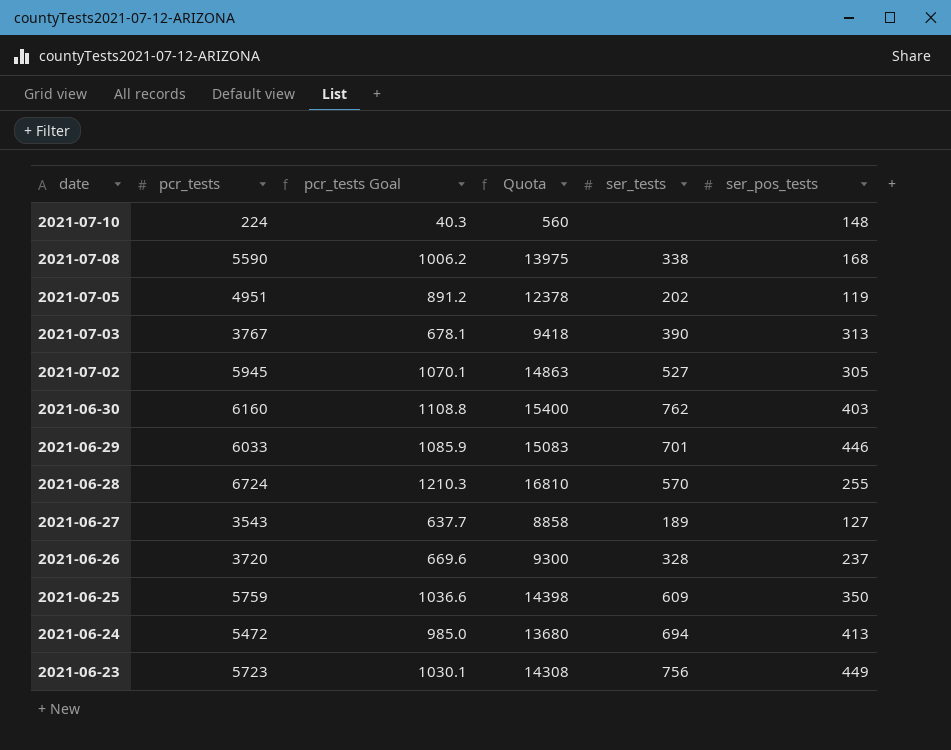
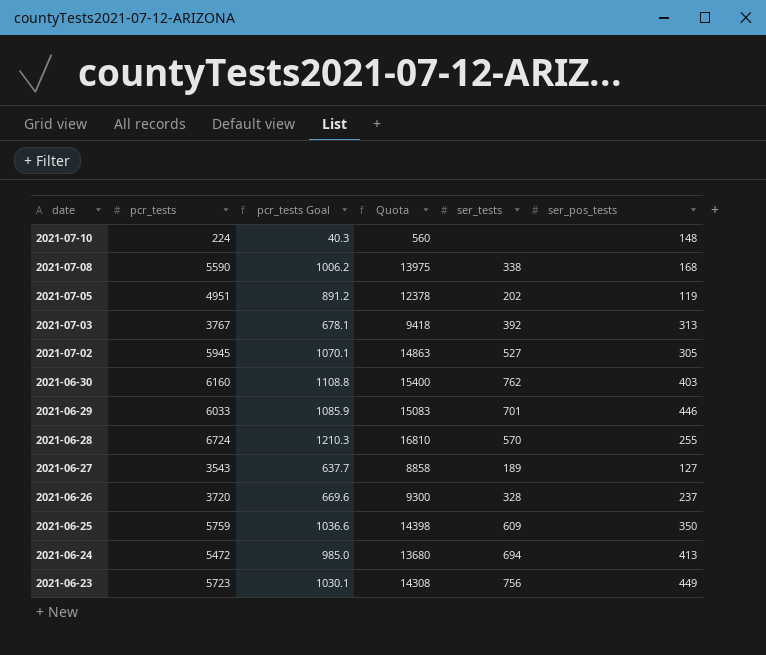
2021-07-03 | ser_tests: 390 -> 392

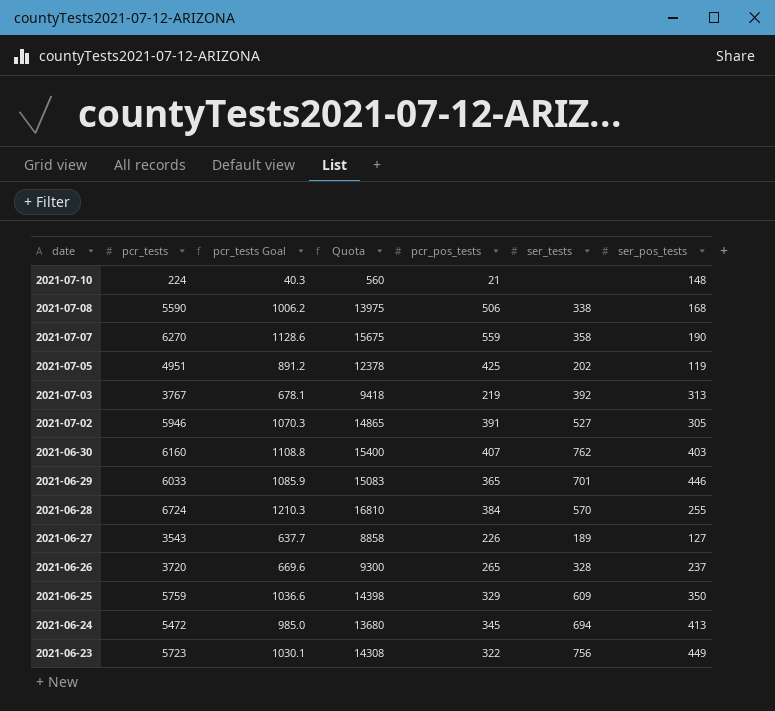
column pcr_pos_tests | position: none -> 5
row 2021-07-07: none -> 6270 | 1128.6 | 15675 | 559 | 358 | 190
2021-07-02 | pcr_tests: 5945 -> 5946
2021-07-02 | pcr_tests Goal: 1070.1 -> 1070.3
2021-07-02 | Quota: 14863 -> 14865

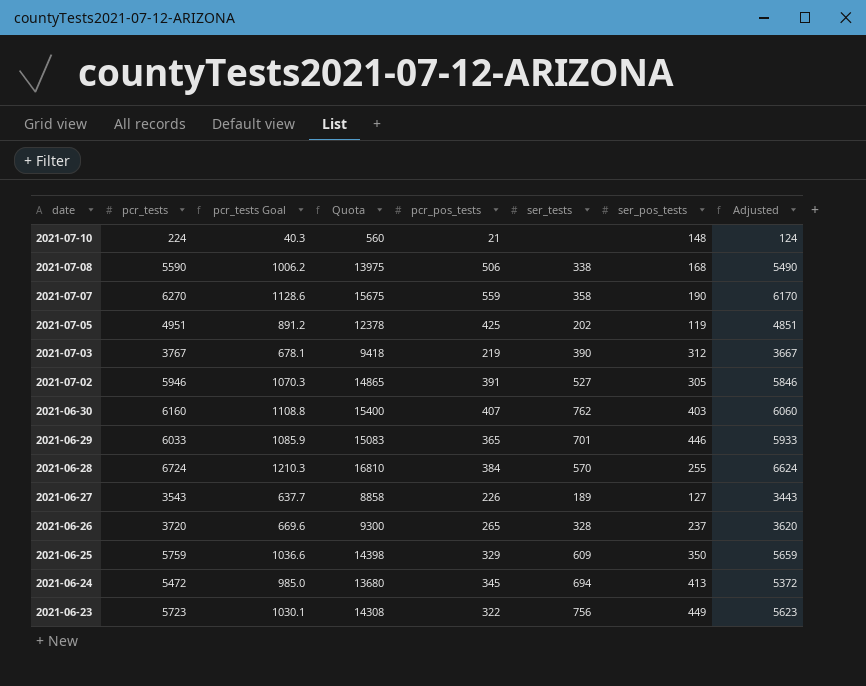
column Adjusted | formula: none -> [pcr_tests] - 100
2021-07-03 | ser_tests: 392 -> 390
2021-07-03 | ser_pos_tests: 313 -> 312

